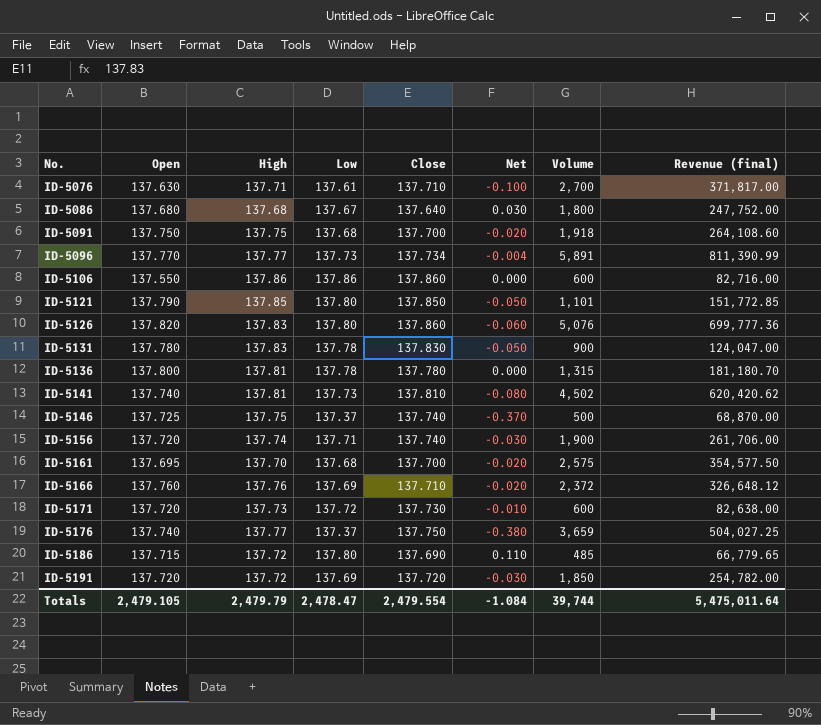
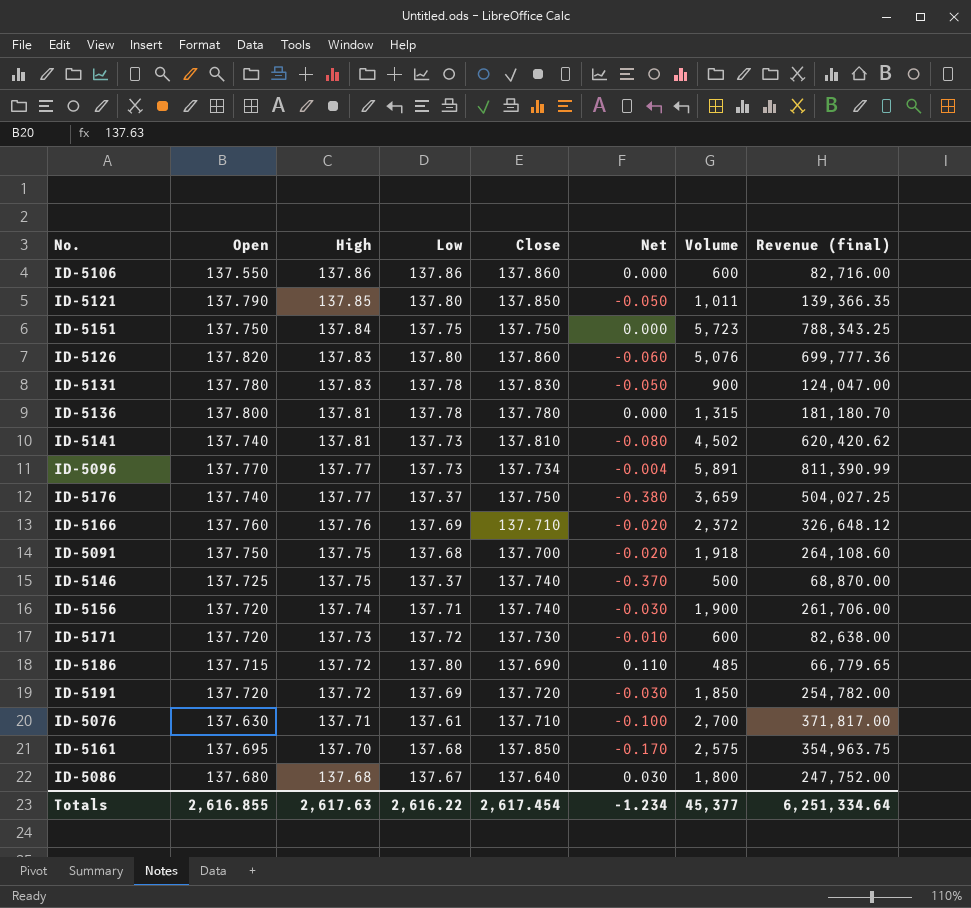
row order: No. ascending -> High descending
ID-5121 | Volume: 1,101 -> 1,011
ID-5121 | Revenue (final): 151,772.85 -> 139,366.35
row ID-5151: none -> 137.750 | 137.84 | 137.75 | 137.750 | 0.000 | 5,723 | 788,343.25
ID-5161 | Close: 137.700 -> 137.850
ID-5161 | Net: -0.020 -> -0.170
ID-5161 | Revenue (final): 354,577.50 -> 354,963.75
Totals | Open: 2,479.105 -> 2,616.855
Totals | High: 2,479.79 -> 2,617.63
Totals | Low: 2,478.47 -> 2,616.22
Totals | Close: 2,479.554 -> 2,617.454
Totals | Net: -1.084 -> -1.234
Totals | Volume: 39,744 -> 45,377
Totals | Revenue (final): 5,475,011.64 -> 6,251,334.64

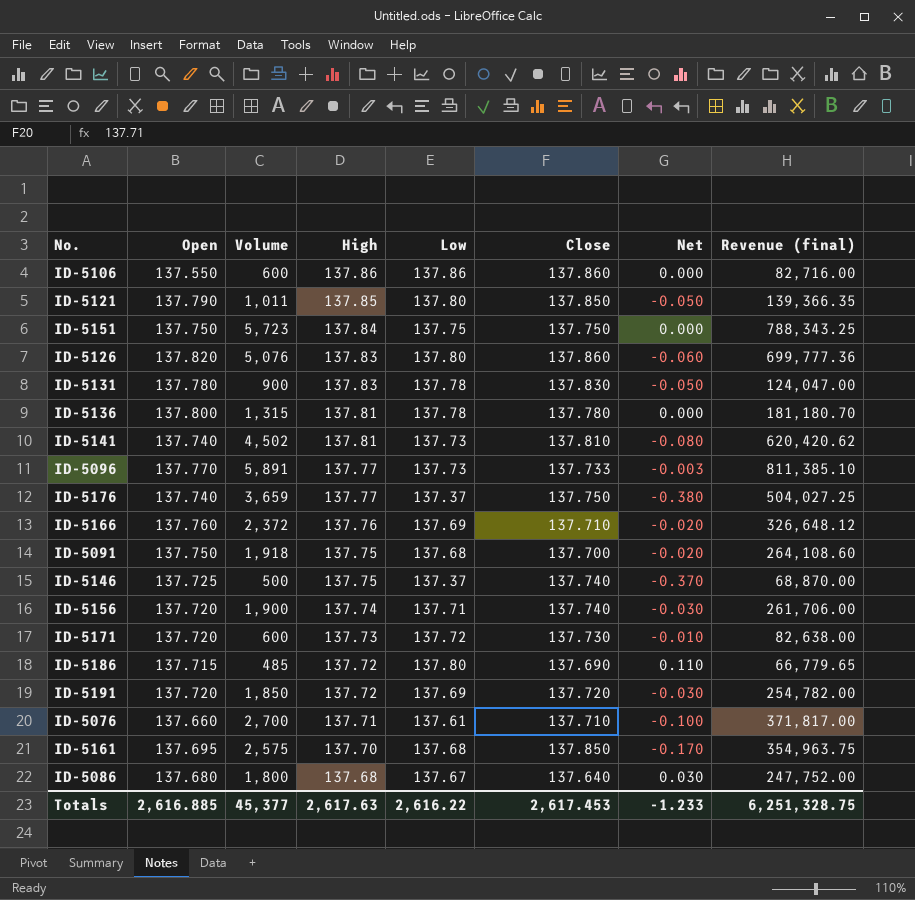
column Volume | position: 7 -> 3
ID-5096 | Close: 137.734 -> 137.733
ID-5096 | Net: -0.004 -> -0.003
ID-5096 | Revenue (final): 811,390.99 -> 811,385.10
ID-5076 | Open: 137.630 -> 137.660
Totals | Open: 2,616.855 -> 2,616.885
Totals | Close: 2,617.454 -> 2,617.453
Totals | Net: -1.234 -> -1.233
Totals | Revenue (final): 6,251,334.64 -> 6,251,328.75

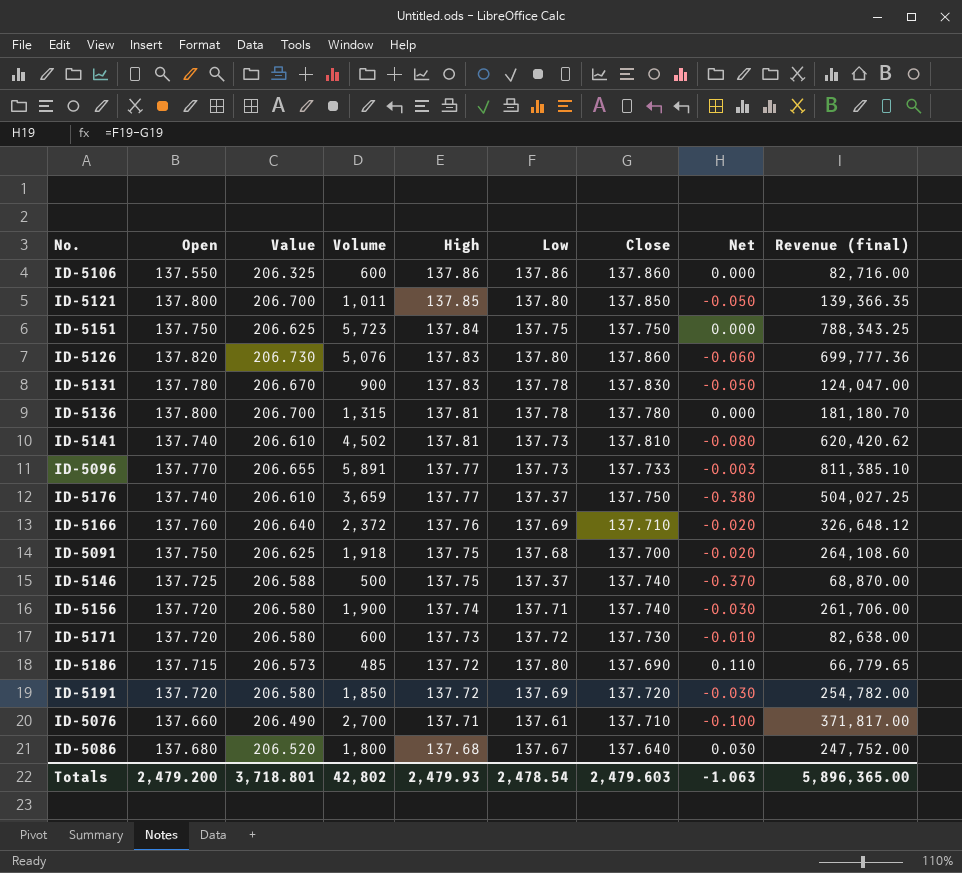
column Value | formula: none -> [Open] * 1.5
row ID-5161: 137.695 | 2,575 | 137.70 | 137.68 | 137.850 | -0.170 | 354,963.75 -> none
ID-5121 | Open: 137.790 -> 137.800
Totals | Open: 2,616.885 -> 2,479.200
Totals | Volume: 45,377 -> 42,802
Totals | High: 2,617.63 -> 2,479.93
Totals | Low: 2,616.22 -> 2,478.54
Totals | Close: 2,617.453 -> 2,479.603
Totals | Net: -1.233 -> -1.063
Totals | Revenue (final): 6,251,328.75 -> 5,896,365.00

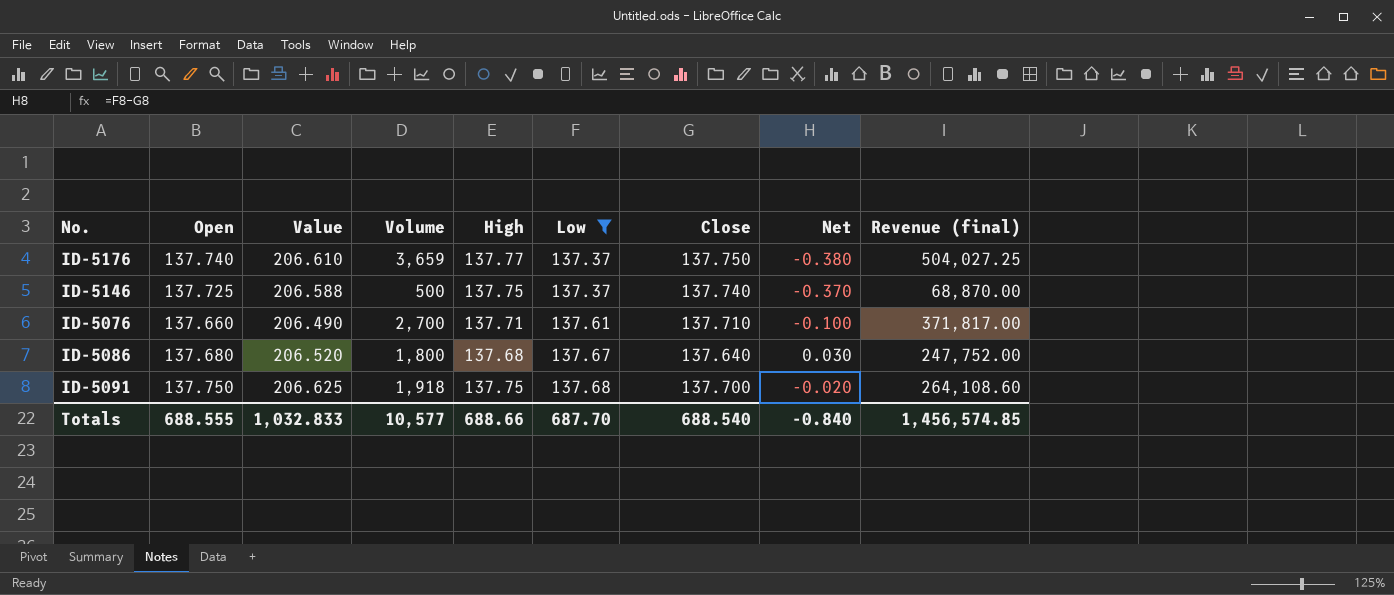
filter: none -> Low <= 137.68
row order: High descending -> Low ascending
Totals | Open: 2,479.200 -> 688.555
Totals | Value: 3,718.801 -> 1,032.833
Totals | Volume: 42,802 -> 10,577
Totals | High: 2,479.93 -> 688.66
Totals | Low: 2,478.54 -> 687.70
Totals | Close: 2,479.603 -> 688.540
Totals | Net: -1.063 -> -0.840
Totals | Revenue (final): 5,896,365.00 -> 1,456,574.85

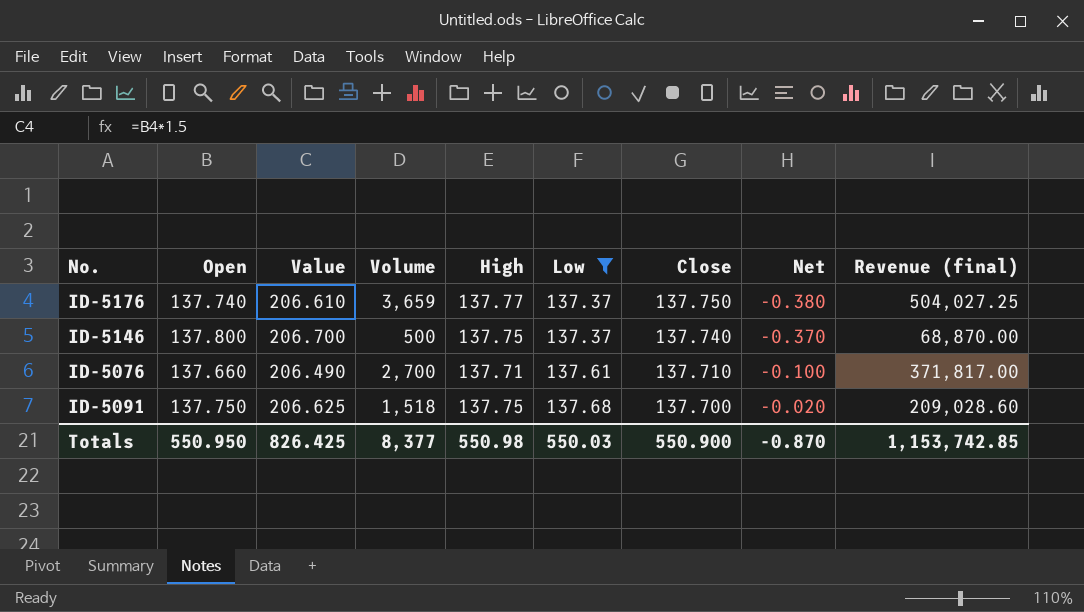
row ID-5086: 137.680 | 206.520 | 1,800 | 137.68 | 137.67 | 137.640 | 0.030 | 247,752.00 -> none
ID-5146 | Open: 137.725 -> 137.800
ID-5146 | Value: 206.588 -> 206.700
ID-5091 | Volume: 1,918 -> 1,518
ID-5091 | Revenue (final): 264,108.60 -> 209,028.60
Totals | Open: 688.555 -> 550.950
Totals | Value: 1,032.833 -> 826.425
Totals | Volume: 10,577 -> 8,377
Totals | High: 688.66 -> 550.98
Totals | Low: 687.70 -> 550.03
Totals | Close: 688.540 -> 550.900
Totals | Net: -0.840 -> -0.870
Totals | Revenue (final): 1,456,574.85 -> 1,153,742.85

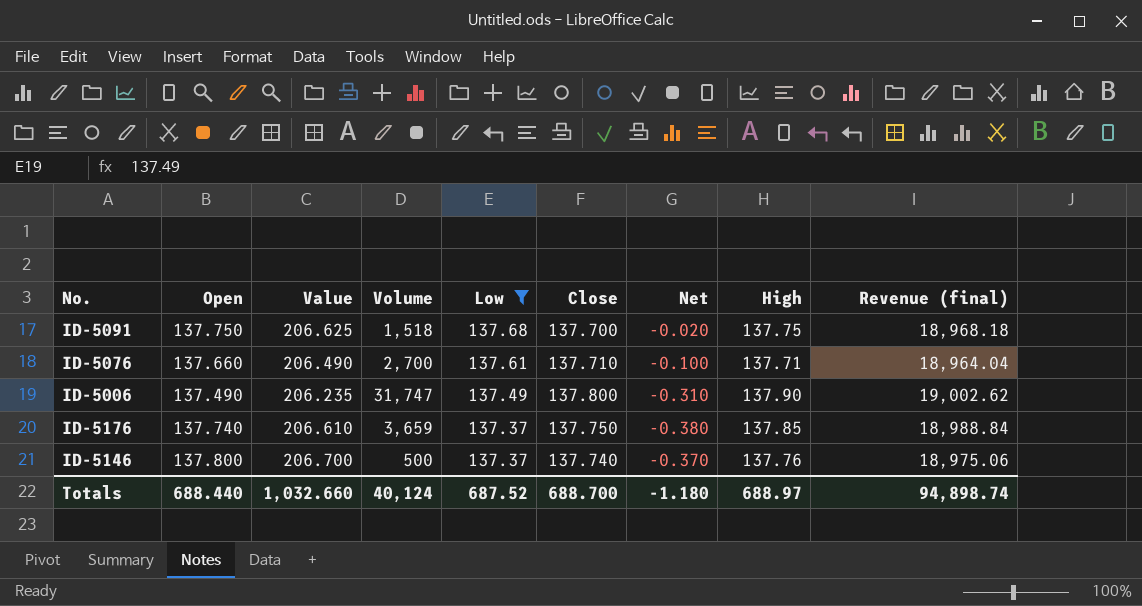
row order: Low ascending -> Low descending
column High | position: 5 -> 8
column Revenue (final) | formula: [Volume] * [Close] -> [Close] * [High]
row ID-5006: none -> 137.490 | 206.235 | 31,747 | 137.49 | 137.800 | -0.310 | 137.90 | 19,002.62
ID-5176 | High: 137.77 -> 137.85
ID-5146 | High: 137.75 -> 137.76
Totals | Open: 550.950 -> 688.440
Totals | Value: 826.425 -> 1,032.660
Totals | Volume: 8,377 -> 40,124
Totals | Low: 550.03 -> 687.52
Totals | Close: 550.900 -> 688.700
Totals | Net: -0.870 -> -1.180
Totals | High: 550.98 -> 688.97
Totals | Revenue (final): 1,153,742.85 -> 94,898.74

